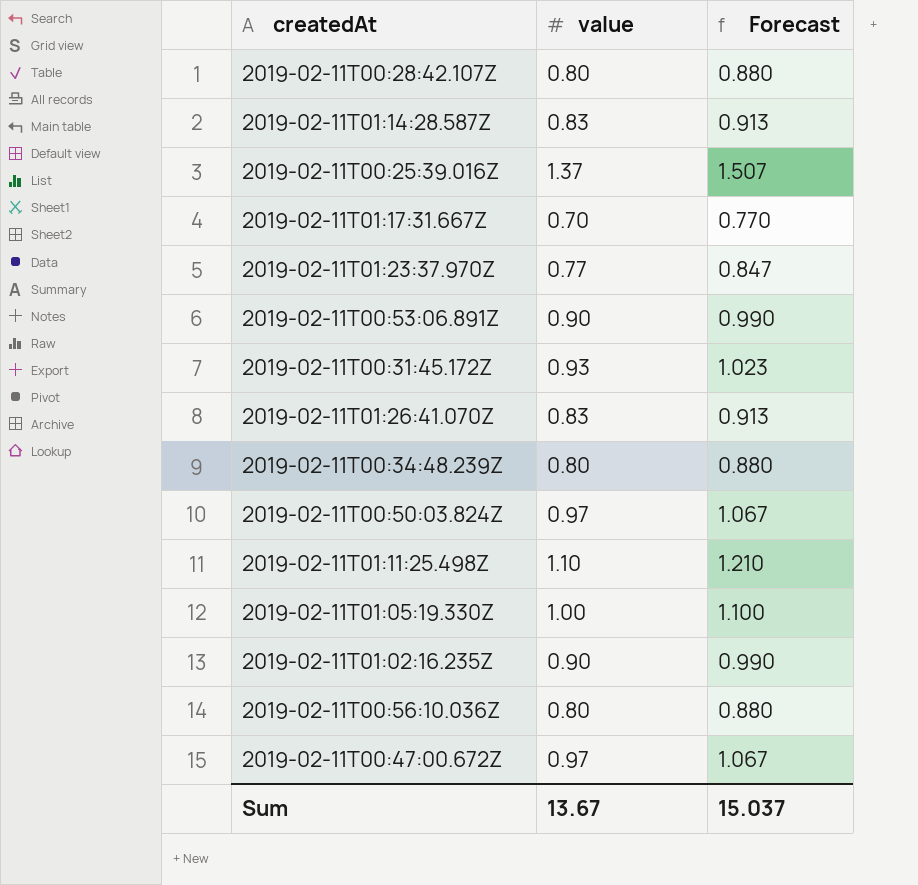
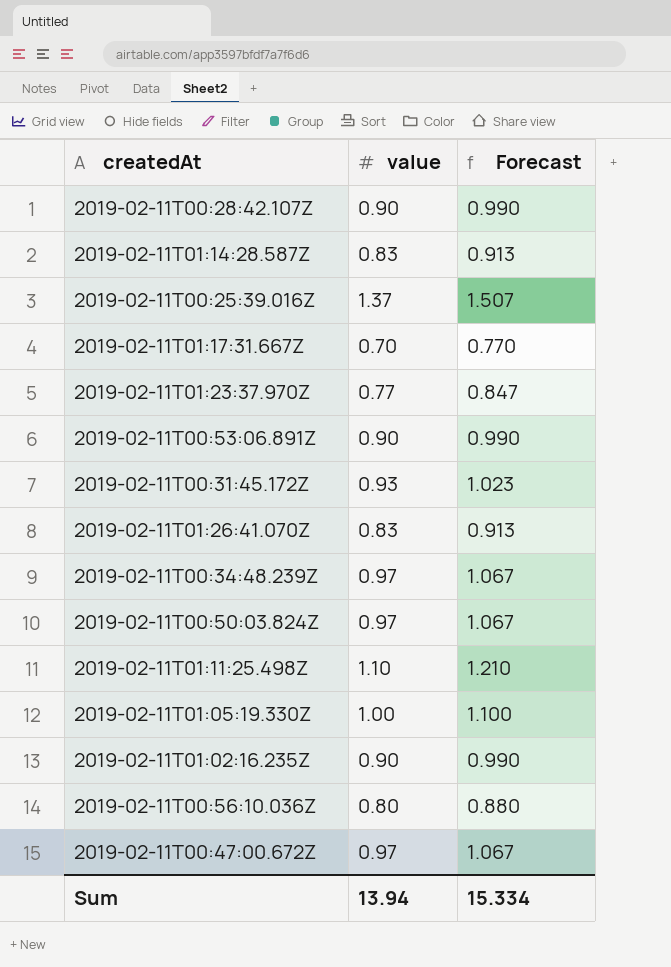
2019-02-11T00:28:42.107Z | value: 0.80 -> 0.90
2019-02-11T00:28:42.107Z | Forecast: 0.880 -> 0.990
2019-02-11T00:34:48.239Z | value: 0.80 -> 0.97
2019-02-11T00:34:48.239Z | Forecast: 0.880 -> 1.067
Sum | value: 13.67 -> 13.94
Sum | Forecast: 15.037 -> 15.334

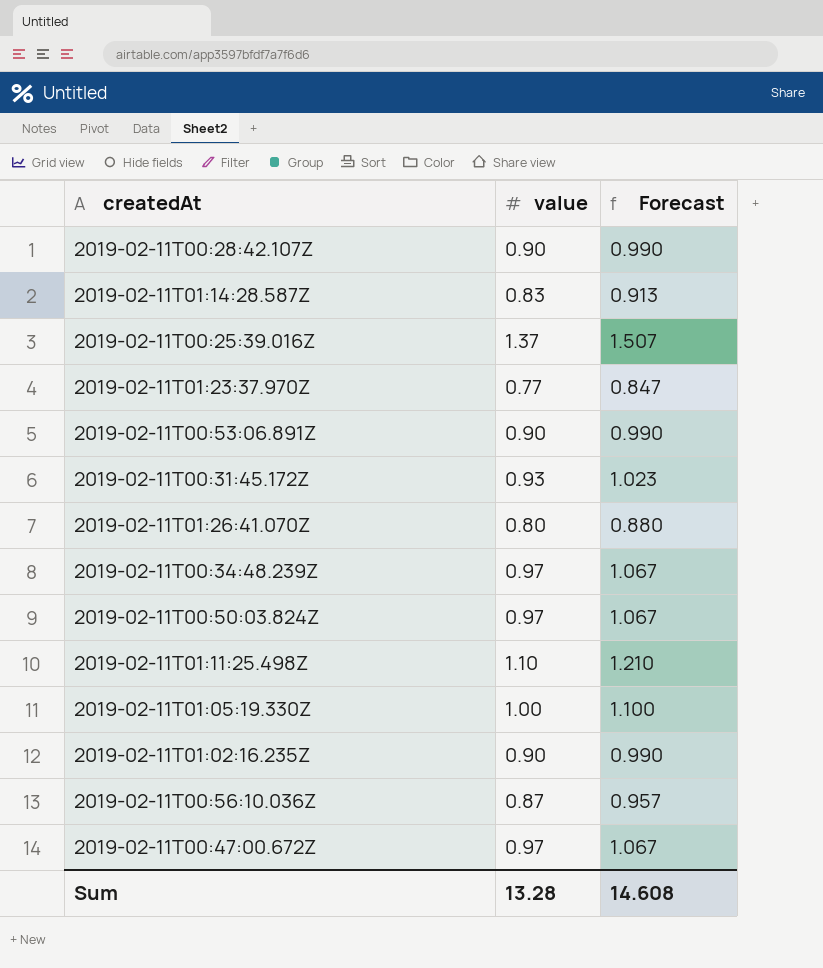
row 2019-02-11T01:17:31.667Z: 0.70 | 0.770 -> none
2019-02-11T01:26:41.070Z | value: 0.83 -> 0.80
2019-02-11T01:26:41.070Z | Forecast: 0.913 -> 0.880
2019-02-11T00:56:10.036Z | value: 0.80 -> 0.87
2019-02-11T00:56:10.036Z | Forecast: 0.880 -> 0.957
Sum | value: 13.94 -> 13.28
Sum | Forecast: 15.334 -> 14.608

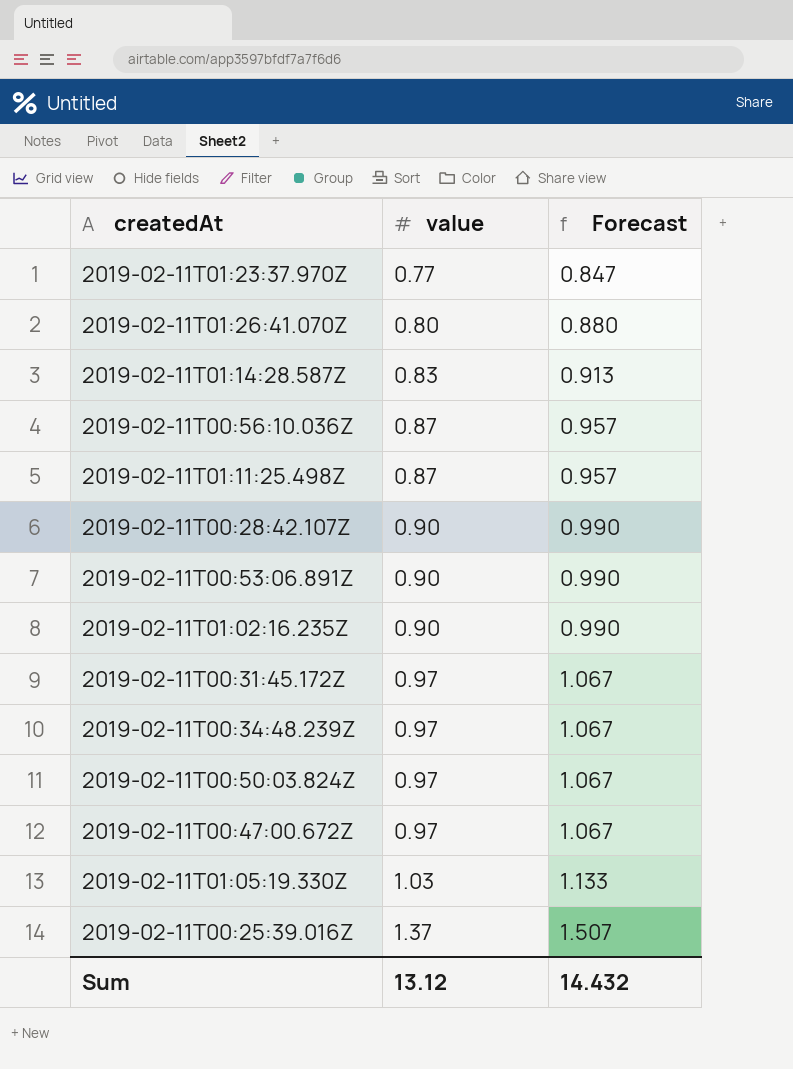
row order: none -> value ascending
2019-02-11T01:11:25.498Z | value: 1.10 -> 0.87
2019-02-11T01:11:25.498Z | Forecast: 1.210 -> 0.957
2019-02-11T00:31:45.172Z | value: 0.93 -> 0.97
2019-02-11T00:31:45.172Z | Forecast: 1.023 -> 1.067
2019-02-11T01:05:19.330Z | value: 1.00 -> 1.03
2019-02-11T01:05:19.330Z | Forecast: 1.100 -> 1.133
Sum | value: 13.28 -> 13.12
Sum | Forecast: 14.608 -> 14.432

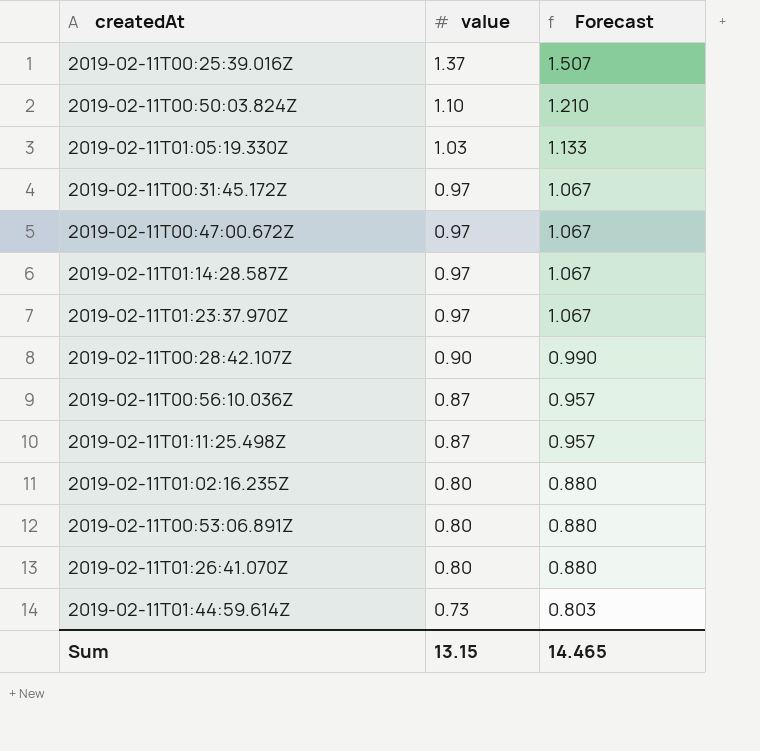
row order: value ascending -> value descending
row 2019-02-11T00:34:48.239Z: 0.97 | 1.067 -> none
2019-02-11T00:50:03.824Z | value: 0.97 -> 1.10
2019-02-11T00:50:03.824Z | Forecast: 1.067 -> 1.210
2019-02-11T01:14:28.587Z | value: 0.83 -> 0.97
2019-02-11T01:14:28.587Z | Forecast: 0.913 -> 1.067
2019-02-11T01:23:37.970Z | value: 0.77 -> 0.97
2019-02-11T01:23:37.970Z | Forecast: 0.847 -> 1.067
2019-02-11T01:02:16.235Z | value: 0.90 -> 0.80
2019-02-11T01:02:16.235Z | Forecast: 0.990 -> 0.880
2019-02-11T00:53:06.891Z | value: 0.90 -> 0.80
2019-02-11T00:53:06.891Z | Forecast: 0.990 -> 0.880
row 2019-02-11T01:44:59.614Z: none -> 0.73 | 0.803
Sum | value: 13.12 -> 13.15
Sum | Forecast: 14.432 -> 14.465

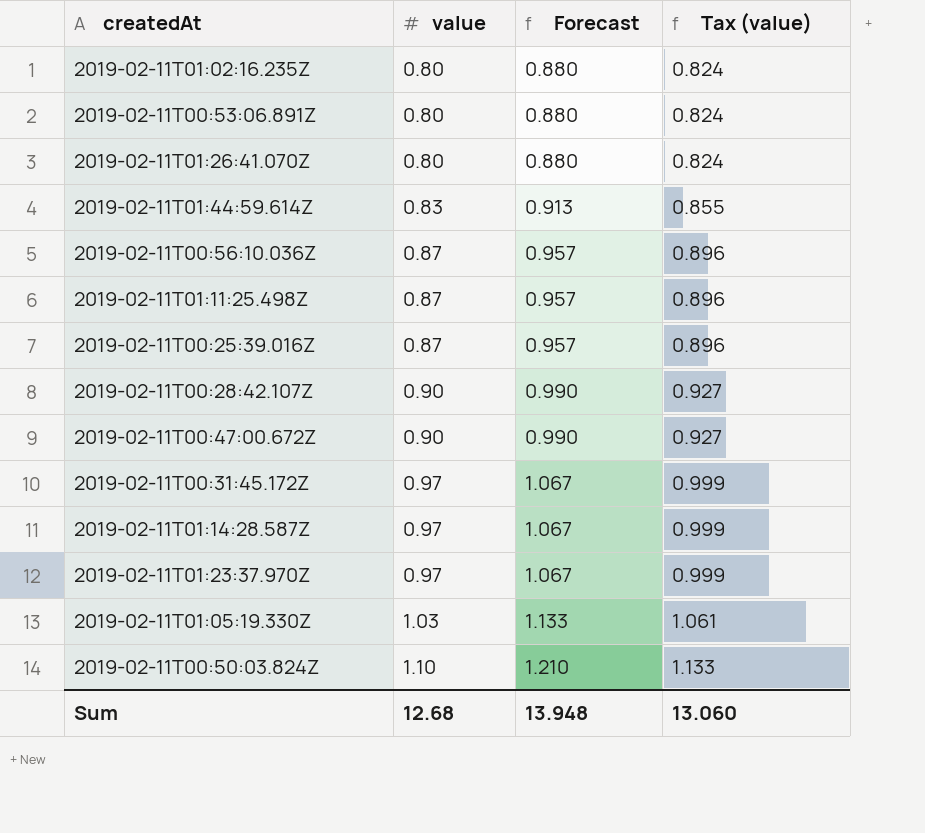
row order: value descending -> value ascending
column Tax (value) | formula: none -> [value] * 1.03
2019-02-11T01:44:59.614Z | value: 0.73 -> 0.83
2019-02-11T01:44:59.614Z | Forecast: 0.803 -> 0.913
2019-02-11T00:25:39.016Z | value: 1.37 -> 0.87
2019-02-11T00:25:39.016Z | Forecast: 1.507 -> 0.957
2019-02-11T00:47:00.672Z | value: 0.97 -> 0.90
2019-02-11T00:47:00.672Z | Forecast: 1.067 -> 0.990
Sum | value: 13.15 -> 12.68
Sum | Forecast: 14.465 -> 13.948

